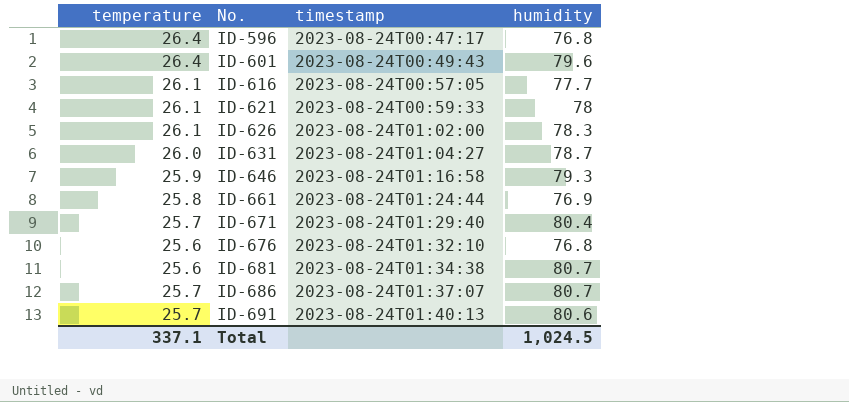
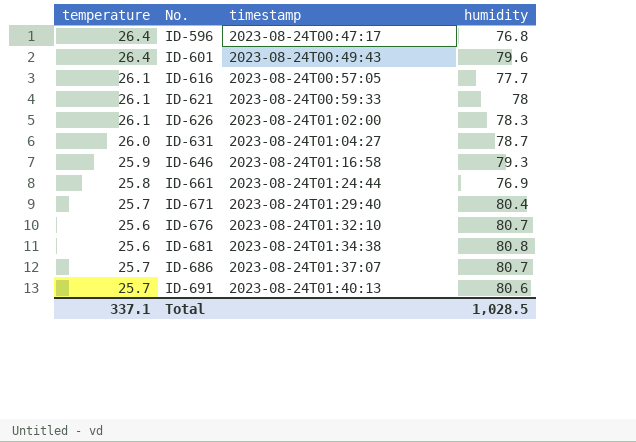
ID-676 | humidity: 76.8 -> 80.7
ID-681 | humidity: 80.7 -> 80.8
Total | humidity: 1,024.5 -> 1,028.5

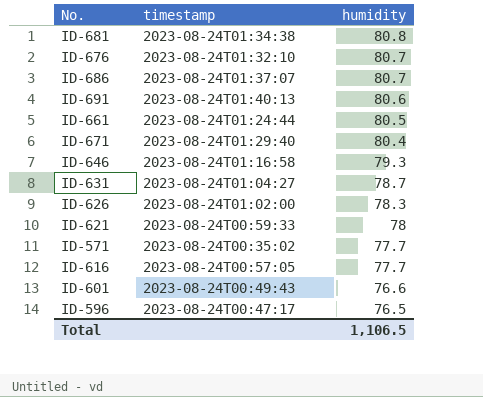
row order: No. ascending -> humidity descending
column temperature | position: 1 -> none
ID-661 | humidity: 76.9 -> 80.5
row ID-571: none -> 2023-08-24T00:35:02 | 77.7
ID-601 | humidity: 79.6 -> 76.6
ID-596 | humidity: 76.8 -> 76.5
Total | humidity: 1,028.5 -> 1,106.5

